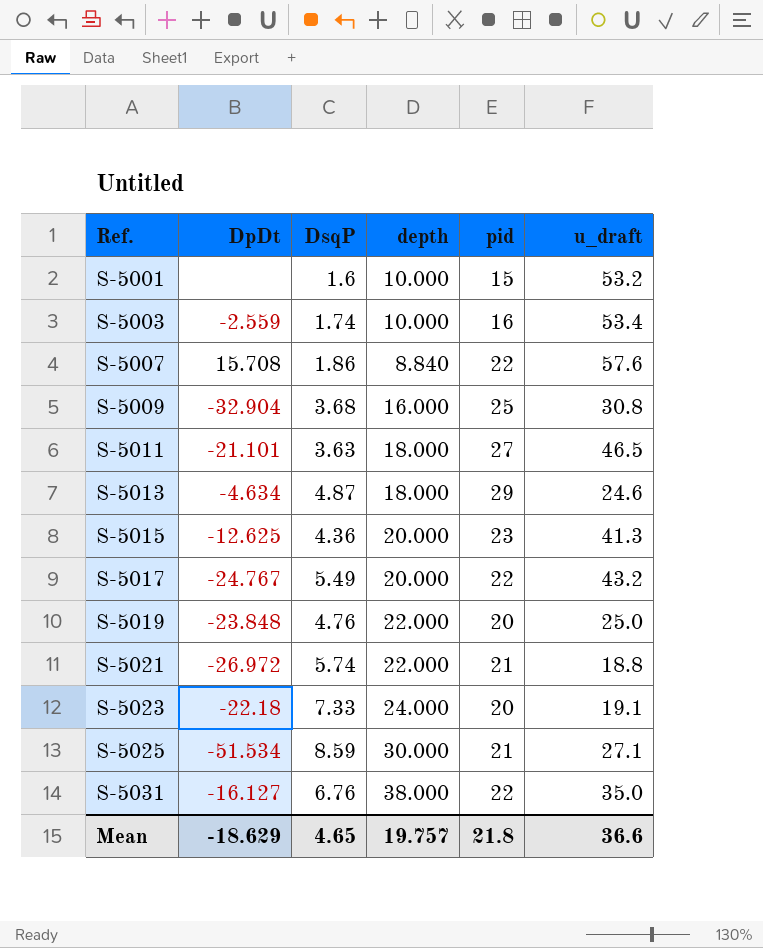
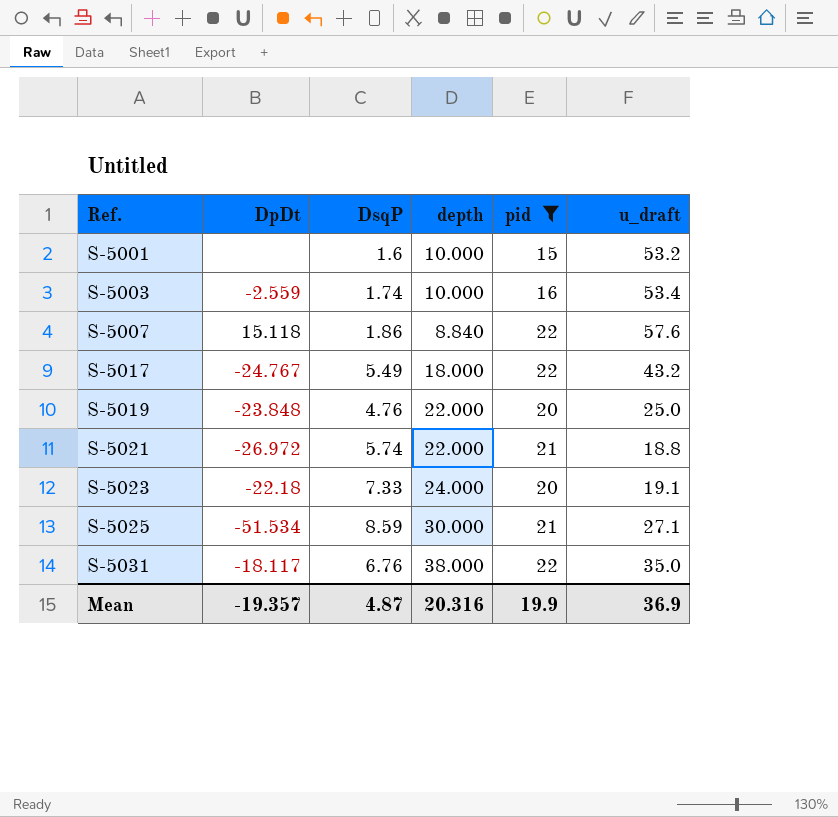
filter: none -> pid <= 22
S-5007 | DpDt: 15.708 -> 15.118
S-5017 | depth: 20.000 -> 18.000
S-5031 | DpDt: -16.127 -> -18.117
Mean | DpDt: -18.629 -> -19.357
Mean | DsqP: 4.65 -> 4.87
Mean | depth: 19.757 -> 20.316
Mean | pid: 21.8 -> 19.9
Mean | u_draft: 36.6 -> 36.9

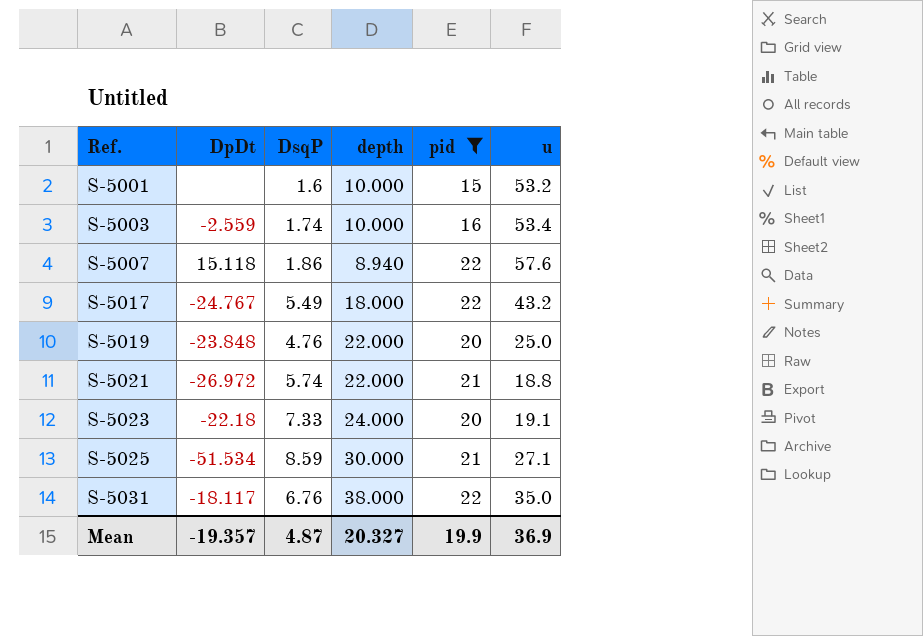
column name: u_draft -> u
S-5007 | depth: 8.840 -> 8.940
Mean | depth: 20.316 -> 20.327

